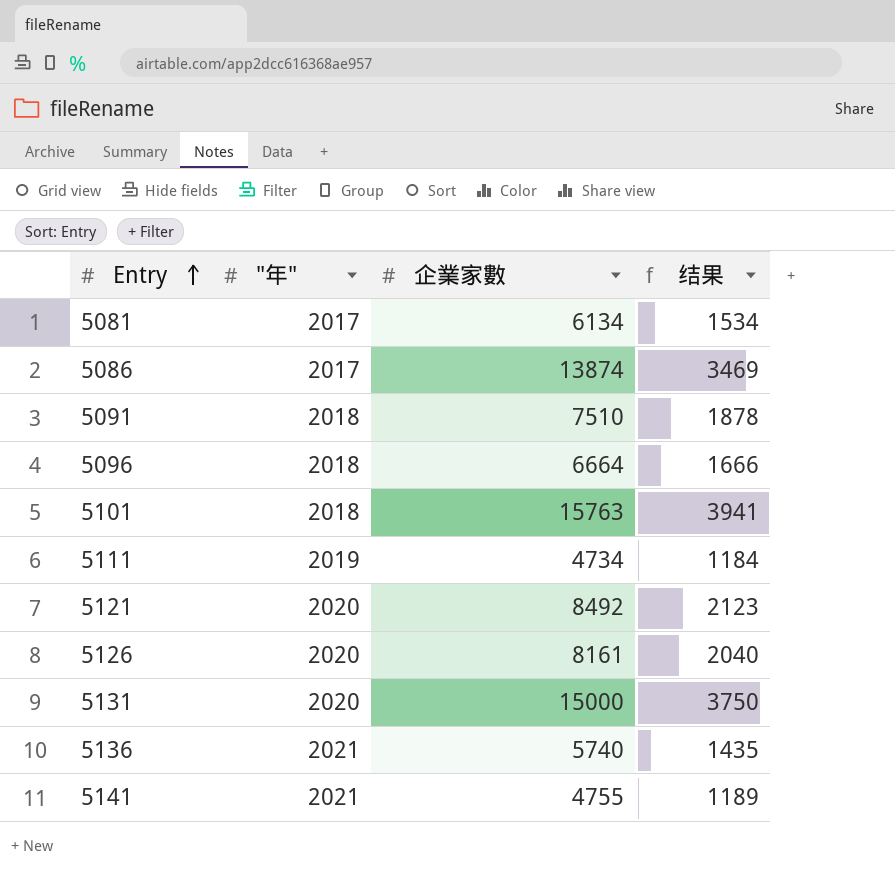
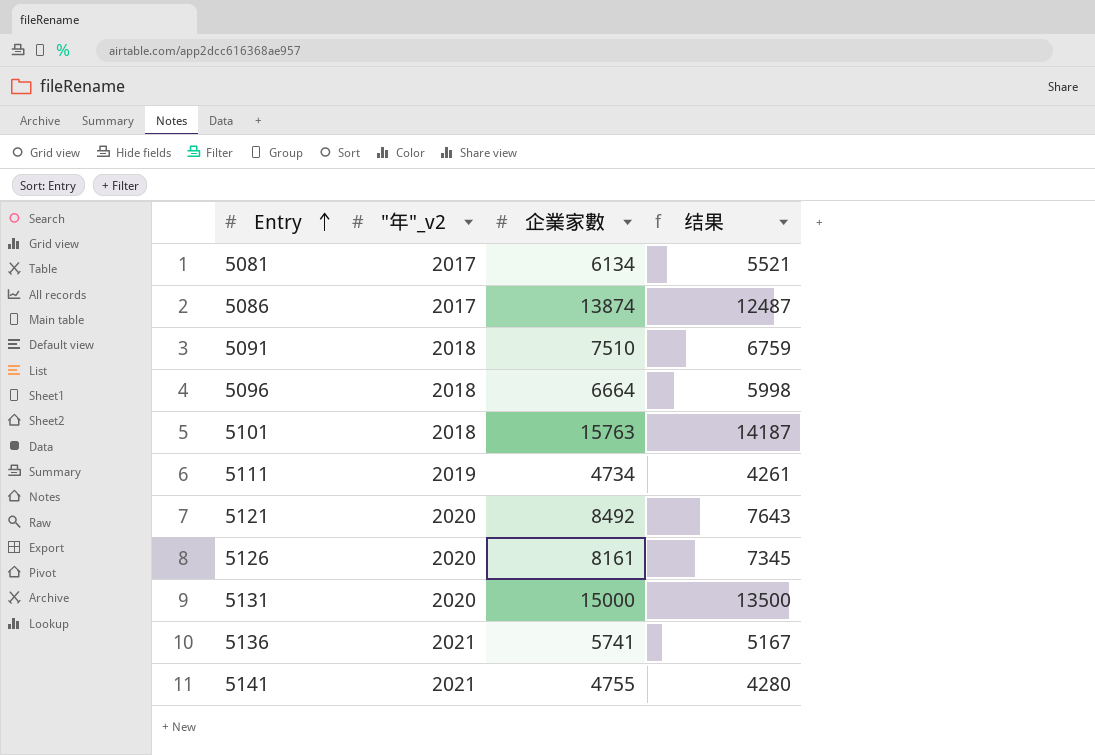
column name: "年" -> "年"_v2
column 结果 | formula: [企業家數] * 0.25 -> [企業家數] * 0.9
5136 | 企業家數: 5740 -> 5741

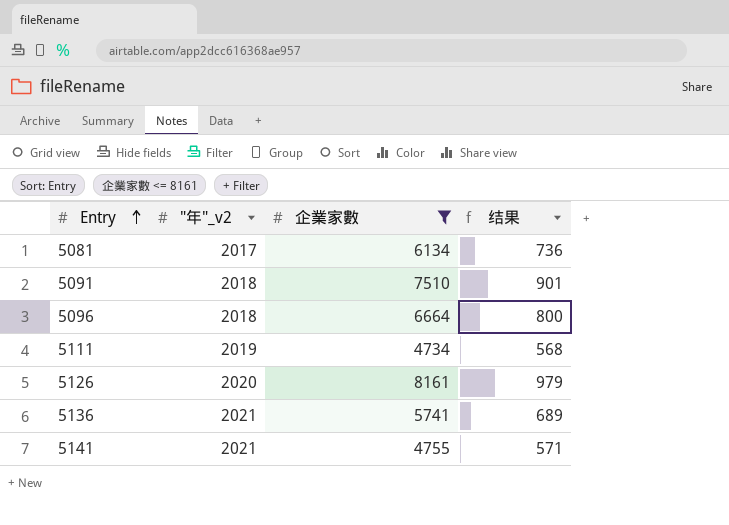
filter: none -> 企業家數 <= 8161
column 结果 | formula: [企業家數] * 0.9 -> [企業家數] * 0.12

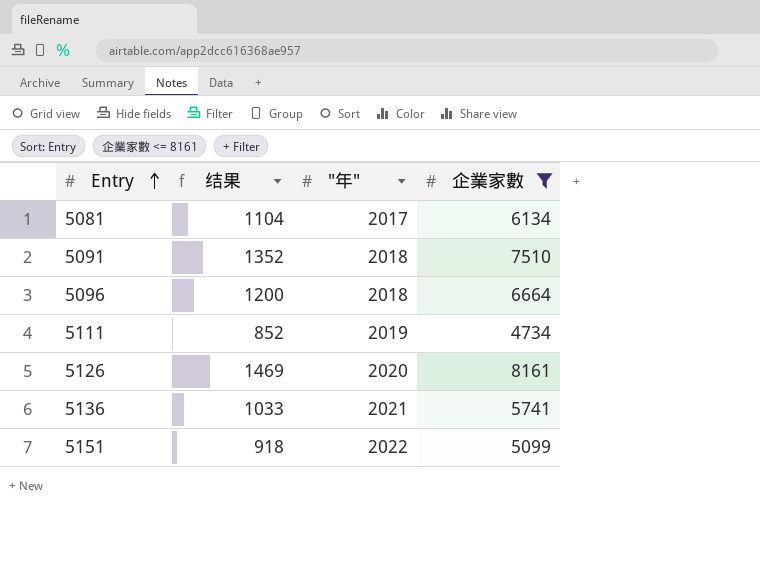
column 结果 | formula: [企業家數] * 0.12 -> [企業家數] * 0.18
column 结果 | position: 4 -> 2
column name: "年"_v2 -> "年"
row 5141: 2021 | 4755 | 571 -> none
row 5151: none -> 918 | 2022 | 5099

